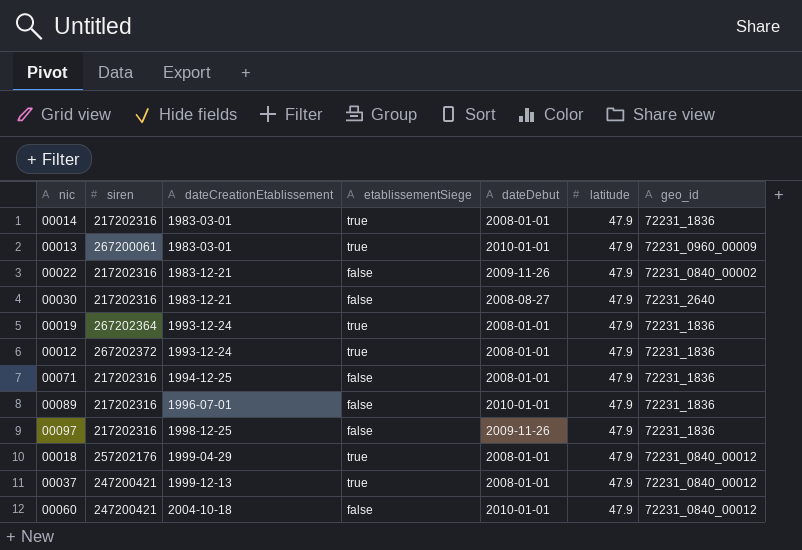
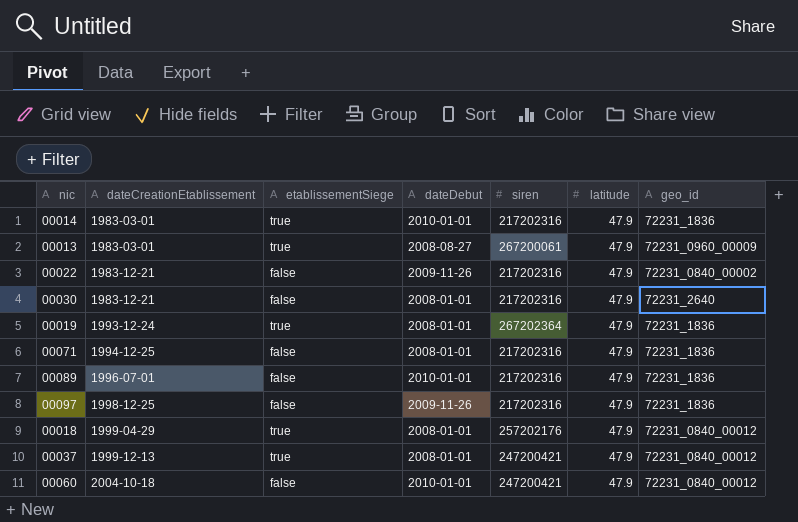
column siren | position: 2 -> 5
row 00012: 267202372 | 1993-12-24 | true | 2008-01-01 | 47.9 | 72231_1836 -> none
00014 | dateDebut: 2008-01-01 -> 2010-01-01
00013 | dateDebut: 2010-01-01 -> 2008-08-27
00030 | dateDebut: 2008-08-27 -> 2008-01-01

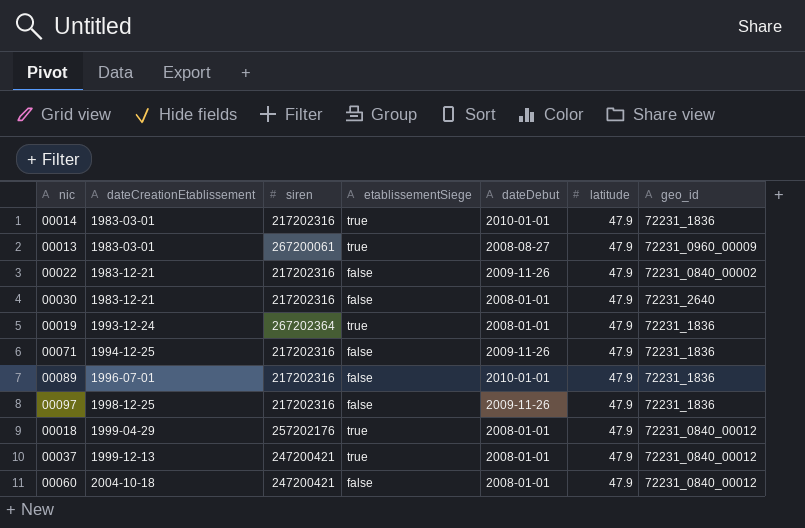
column siren | position: 5 -> 3
00071 | dateDebut: 2008-01-01 -> 2009-11-26
00060 | dateDebut: 2010-01-01 -> 2008-01-01

